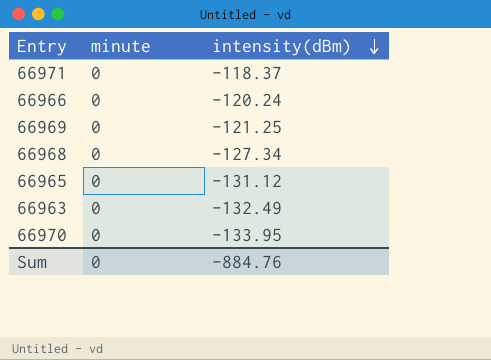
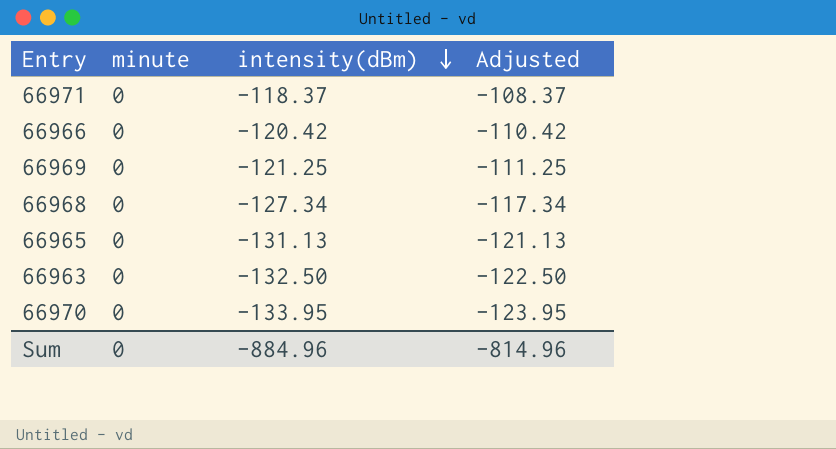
column Adjusted | formula: none -> [intensity(dBm)] + 10
66966 | intensity(dBm): -120.24 -> -120.42
66965 | intensity(dBm): -131.12 -> -131.13
66963 | intensity(dBm): -132.49 -> -132.50
Sum | intensity(dBm): -884.76 -> -884.96

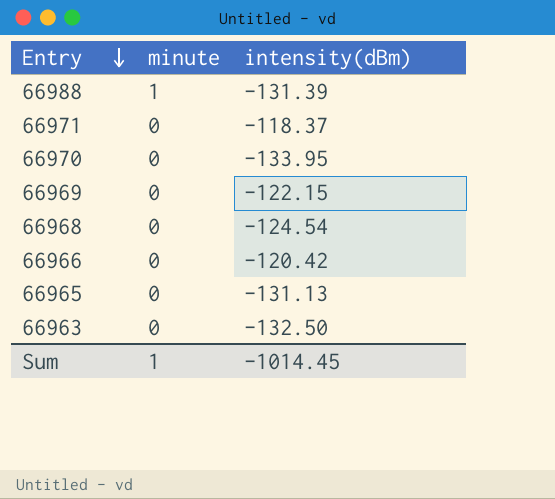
row order: intensity(dBm) descending -> Entry descending
column Adjusted | formula: [intensity(dBm)] + 10 -> none
row 66988: none -> 1 | -131.39
66969 | intensity(dBm): -121.25 -> -122.15
66968 | intensity(dBm): -127.34 -> -124.54
Sum | minute: 0 -> 1
Sum | intensity(dBm): -884.96 -> -1014.45

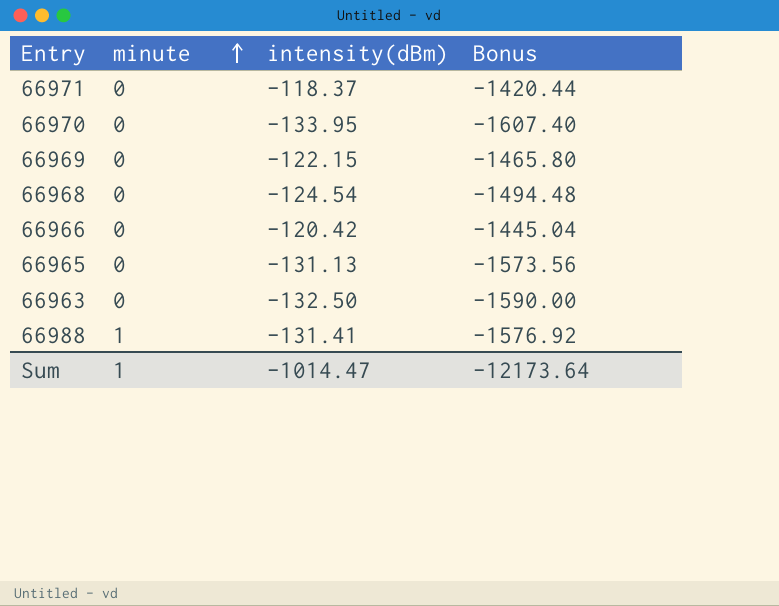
row order: Entry descending -> minute ascending
column Bonus | formula: none -> [intensity(dBm)] * 12
66988 | intensity(dBm): -131.39 -> -131.41
Sum | intensity(dBm): -1014.45 -> -1014.47

